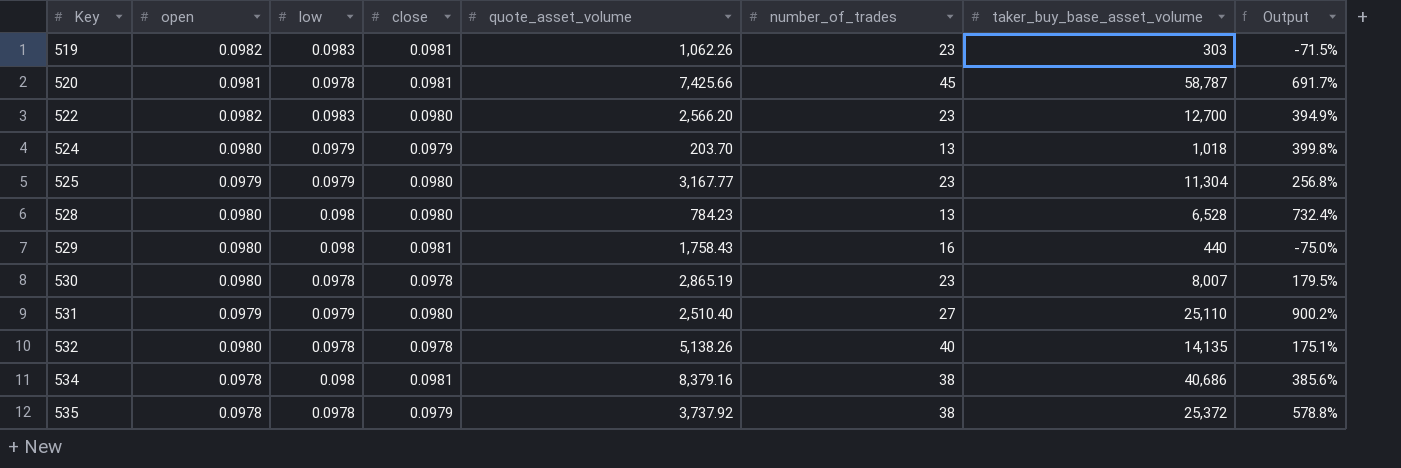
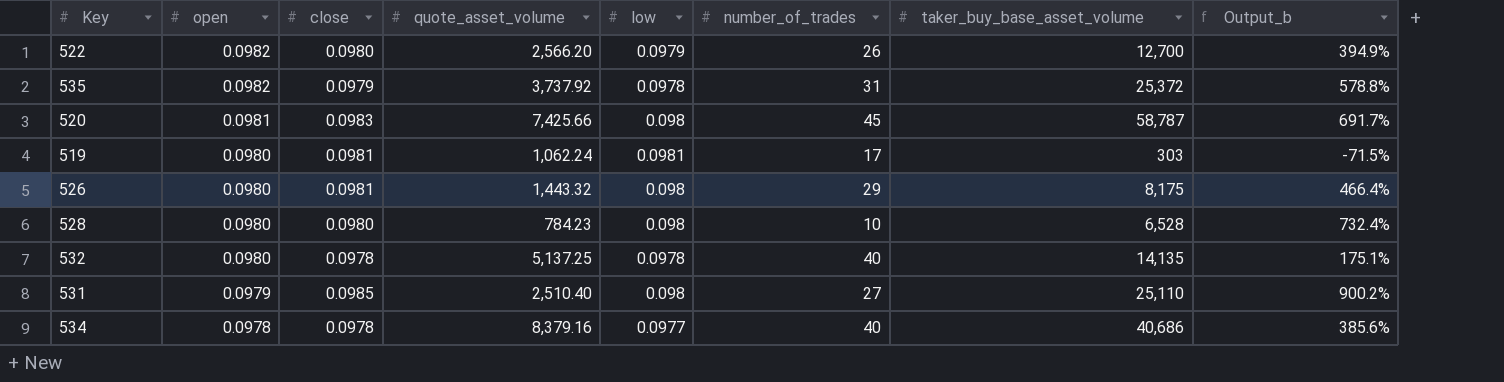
row order: Key ascending -> open descending
column low | position: 3 -> 5
column name: Output -> Output_b
row 524: 0.0980 | 0.0979 | 0.0979 | 203.70 | 13 | 1,018 | 399.8% -> none
row 525: 0.0979 | 0.0979 | 0.0980 | 3,167.77 | 23 | 11,304 | 256.8% -> none
row 529: 0.0980 | 0.098 | 0.0981 | 1,758.43 | 16 | 440 | -75.0% -> none
row 530: 0.0980 | 0.0978 | 0.0978 | 2,865.19 | 23 | 8,007 | 179.5% -> none
522 | low: 0.0983 -> 0.0979
522 | number_of_trades: 23 -> 26
535 | open: 0.0978 -> 0.0982
535 | number_of_trades: 38 -> 31
520 | close: 0.0981 -> 0.0983
520 | low: 0.0978 -> 0.098
519 | open: 0.0982 -> 0.0980
519 | quote_asset_volume: 1,062.26 -> 1,062.24
519 | low: 0.0983 -> 0.0981
519 | number_of_trades: 23 -> 17
row 526: none -> 0.0980 | 0.0981 | 1,443.32 | 0.098 | 29 | 8,175 | 466.4%
528 | number_of_trades: 13 -> 10
532 | quote_asset_volume: 5,138.26 -> 5,137.25
531 | close: 0.0980 -> 0.0985
531 | low: 0.0979 -> 0.098
534 | close: 0.0981 -> 0.0978
534 | low: 0.098 -> 0.0977
534 | number_of_trades: 38 -> 40

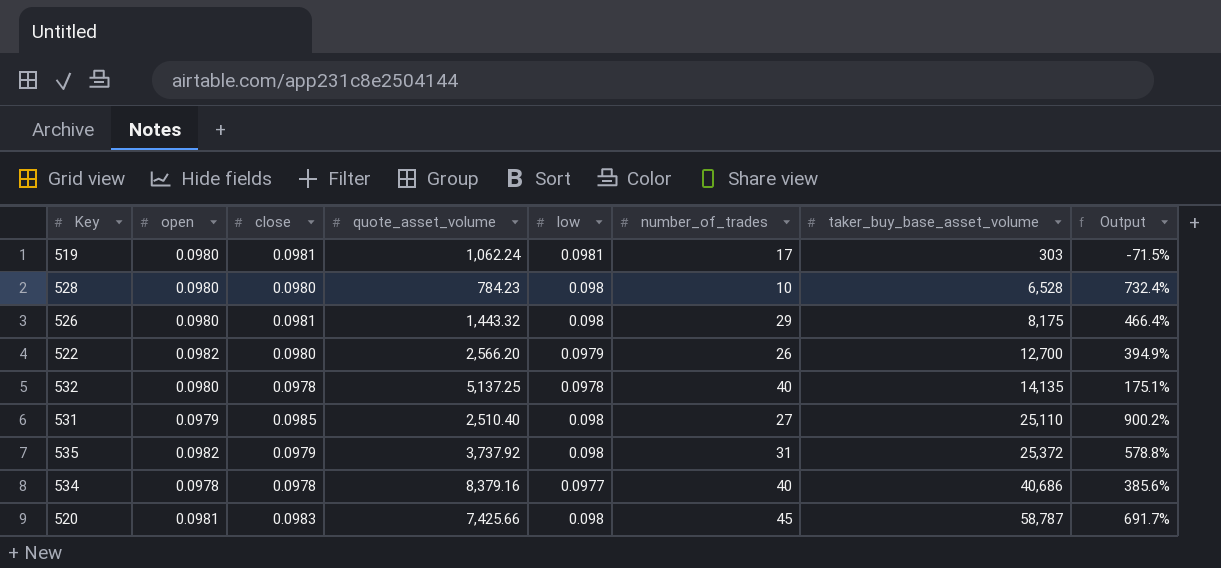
row order: open descending -> taker_buy_base_asset_volume ascending
column name: Output_b -> Output
535 | low: 0.0978 -> 0.098

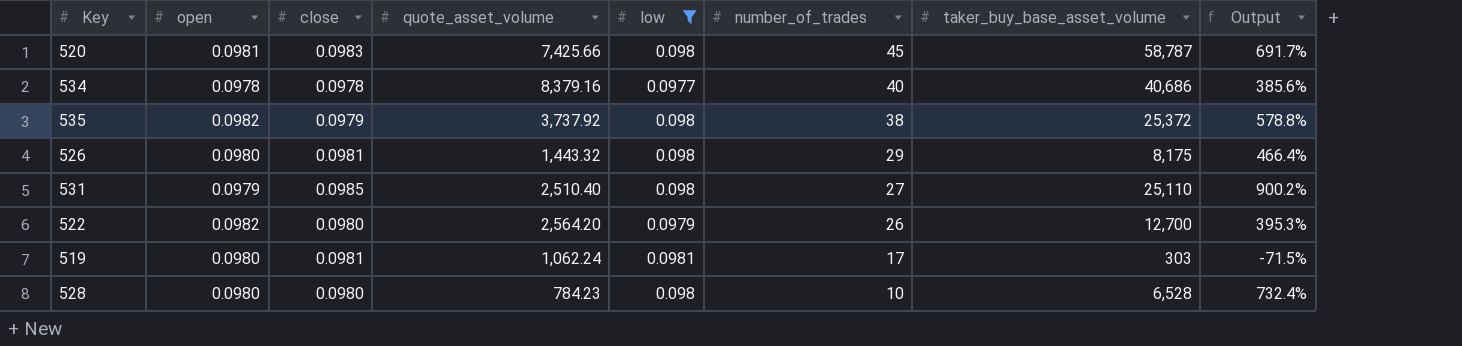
filter: none -> low != 0.0978
row order: taker_buy_base_asset_volume ascending -> number_of_trades descending
535 | number_of_trades: 31 -> 38
522 | quote_asset_volume: 2,566.20 -> 2,564.20
522 | Output: 394.9% -> 395.3%

